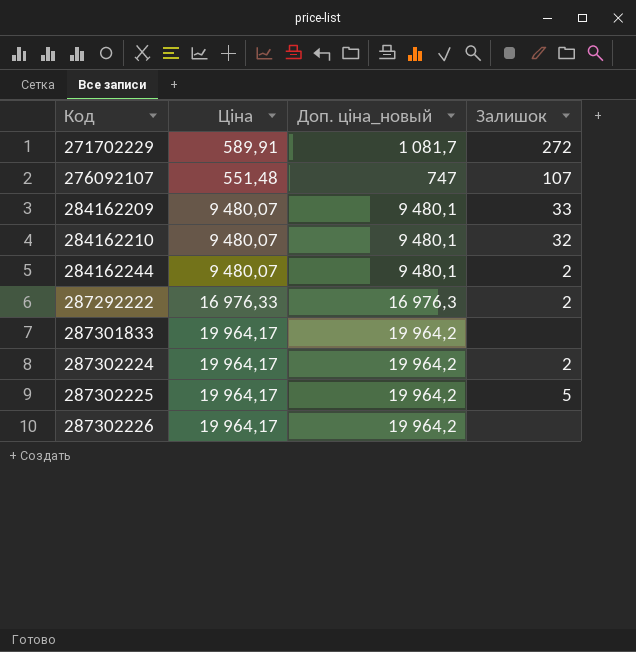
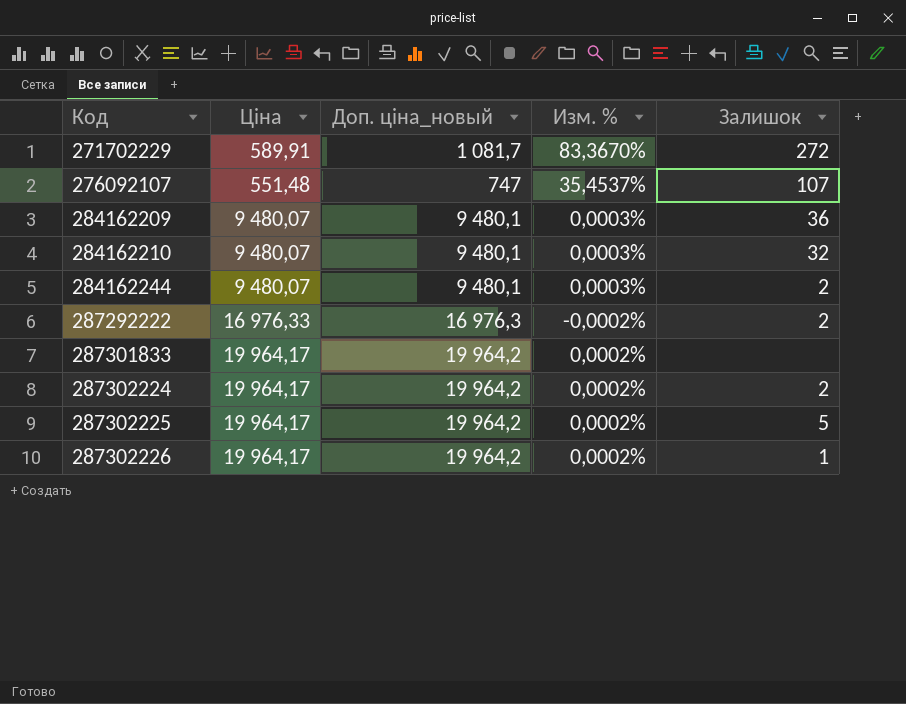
column Изм. % | formula: none -> ([Доп. ціна_новый] - [Ціна]) / [Ціна]
284162209 | Залишок: 33 -> 36
287302226 | Залишок: none -> 1

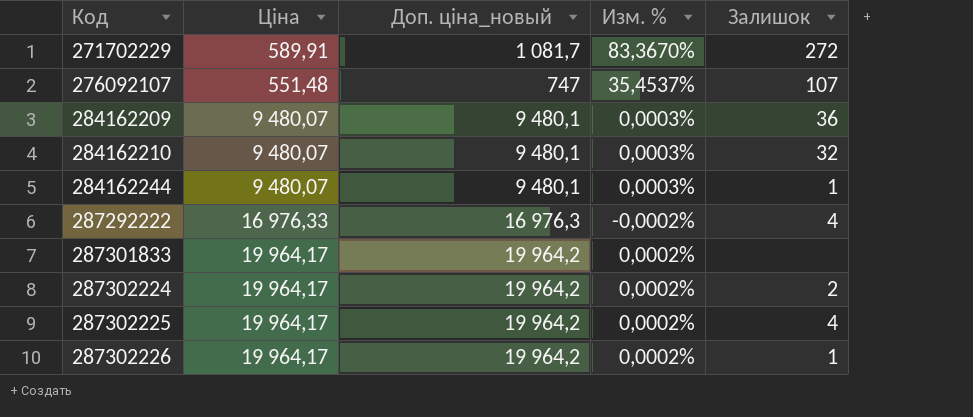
284162244 | Залишок: 2 -> 1
287292222 | Залишок: 2 -> 4
287302225 | Залишок: 5 -> 4

